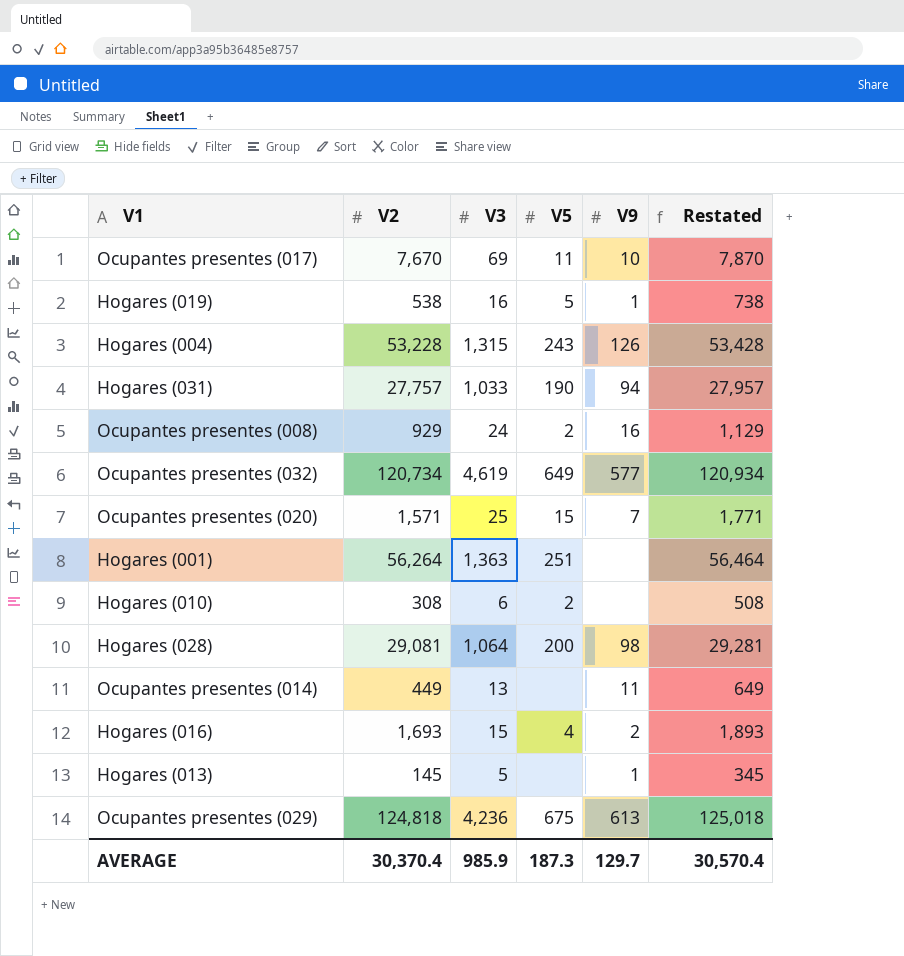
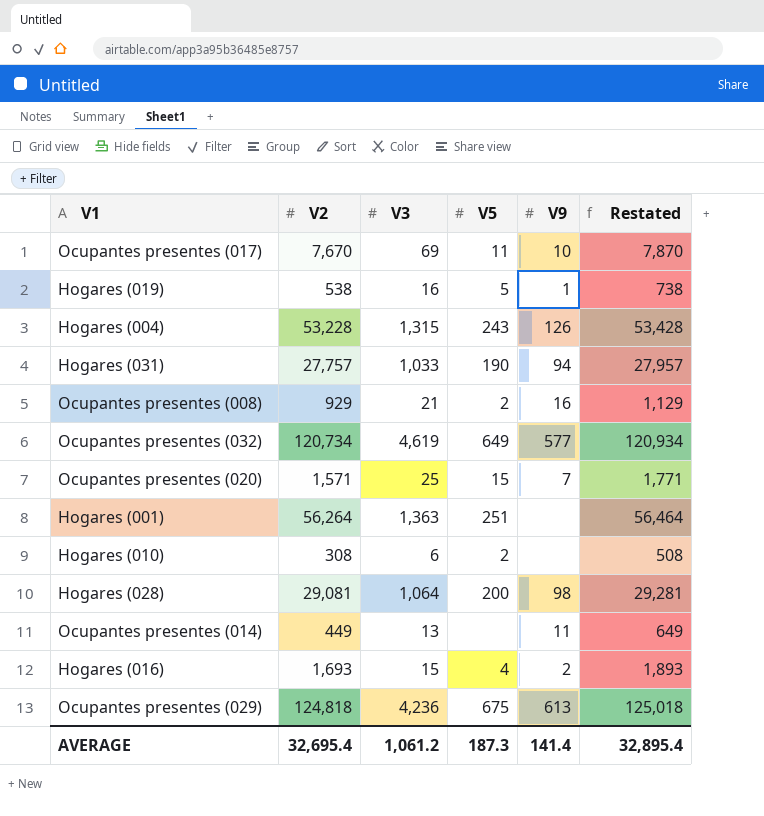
row Hogares (013): 145 | 5 | none | 1 | 345 -> none
Ocupantes presentes (008) | V3: 24 -> 21
AVERAGE | V2: 30,370.4 -> 32,695.4
AVERAGE | V3: 985.9 -> 1,061.2
AVERAGE | V9: 129.7 -> 141.4
AVERAGE | Restated: 30,570.4 -> 32,895.4

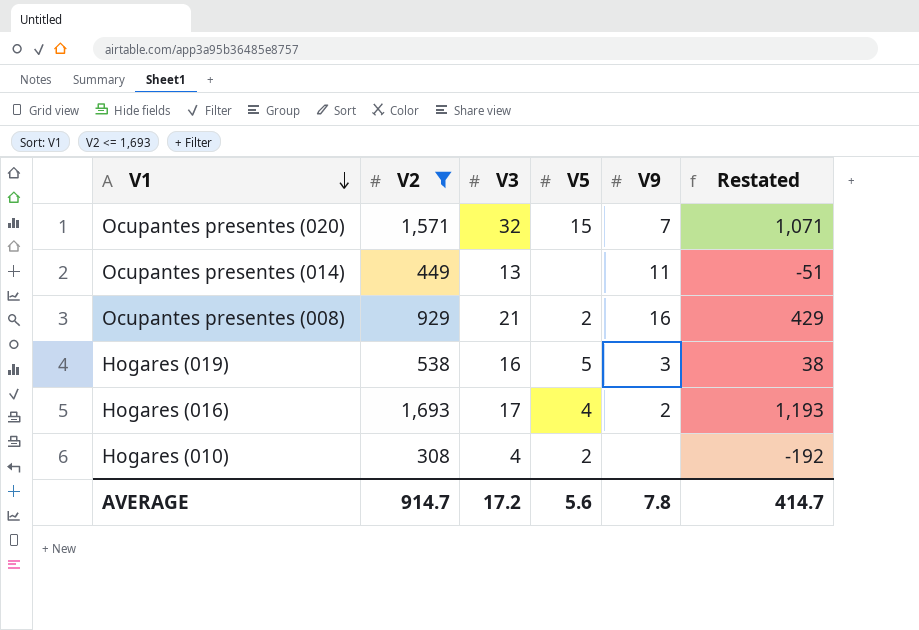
filter: none -> V2 <= 1,693
row order: none -> V1 descending
column Restated | formula: [V2] + 200 -> [V2] - 500
Ocupantes presentes (020) | V3: 25 -> 32
Hogares (019) | V9: 1 -> 3
Hogares (016) | V3: 15 -> 17
Hogares (010) | V3: 6 -> 4
AVERAGE | V2: 32,695.4 -> 914.7
AVERAGE | V3: 1,061.2 -> 17.2
AVERAGE | V5: 187.3 -> 5.6
AVERAGE | V9: 141.4 -> 7.8
AVERAGE | Restated: 32,895.4 -> 414.7

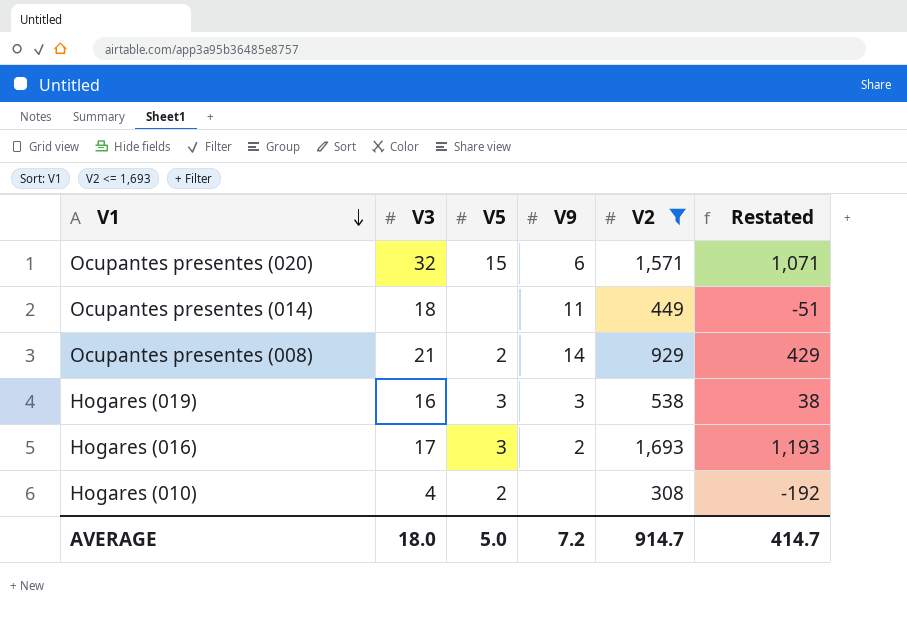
column V2 | position: 2 -> 5
Ocupantes presentes (020) | V9: 7 -> 6
Ocupantes presentes (014) | V3: 13 -> 18
Ocupantes presentes (008) | V9: 16 -> 14
Hogares (019) | V5: 5 -> 3
Hogares (016) | V5: 4 -> 3
AVERAGE | V3: 17.2 -> 18.0
AVERAGE | V5: 5.6 -> 5.0
AVERAGE | V9: 7.8 -> 7.2

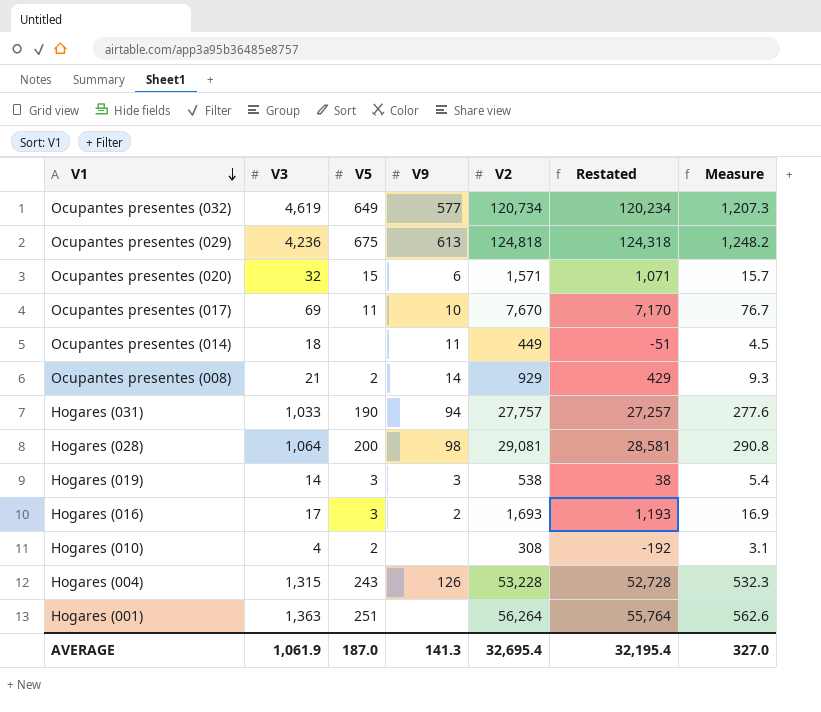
filter: V2 <= 1,693 -> none
column Measure | formula: none -> [V2] * 0.01
Hogares (019) | V3: 16 -> 14
AVERAGE | V3: 18.0 -> 1,061.9
AVERAGE | V5: 5.0 -> 187.0
AVERAGE | V9: 7.2 -> 141.3
AVERAGE | V2: 914.7 -> 32,695.4
AVERAGE | Restated: 414.7 -> 32,195.4

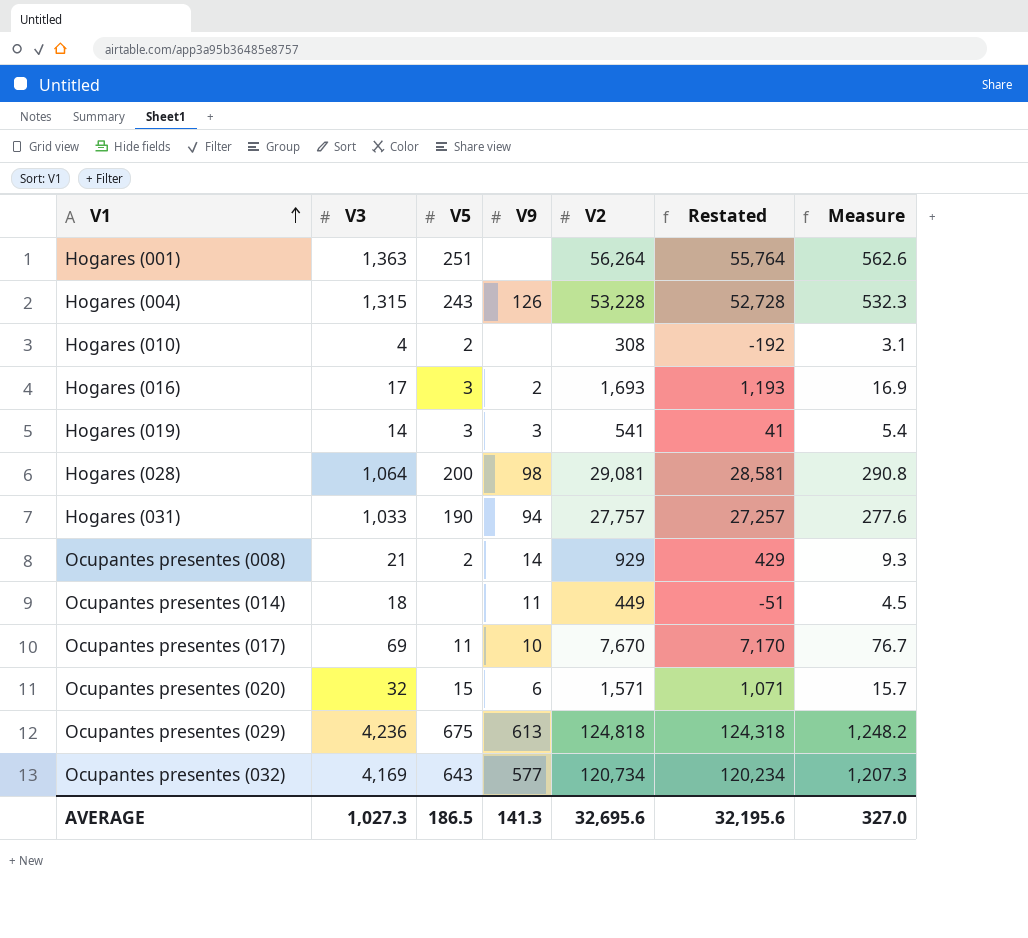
row order: V1 descending -> V1 ascending
Hogares (019) | V2: 538 -> 541
Hogares (019) | Restated: 38 -> 41
Ocupantes presentes (032) | V3: 4,619 -> 4,169
Ocupantes presentes (032) | V5: 649 -> 643
AVERAGE | V3: 1,061.9 -> 1,027.3
AVERAGE | V5: 187.0 -> 186.5
AVERAGE | V2: 32,695.4 -> 32,695.6
AVERAGE | Restated: 32,195.4 -> 32,195.6

